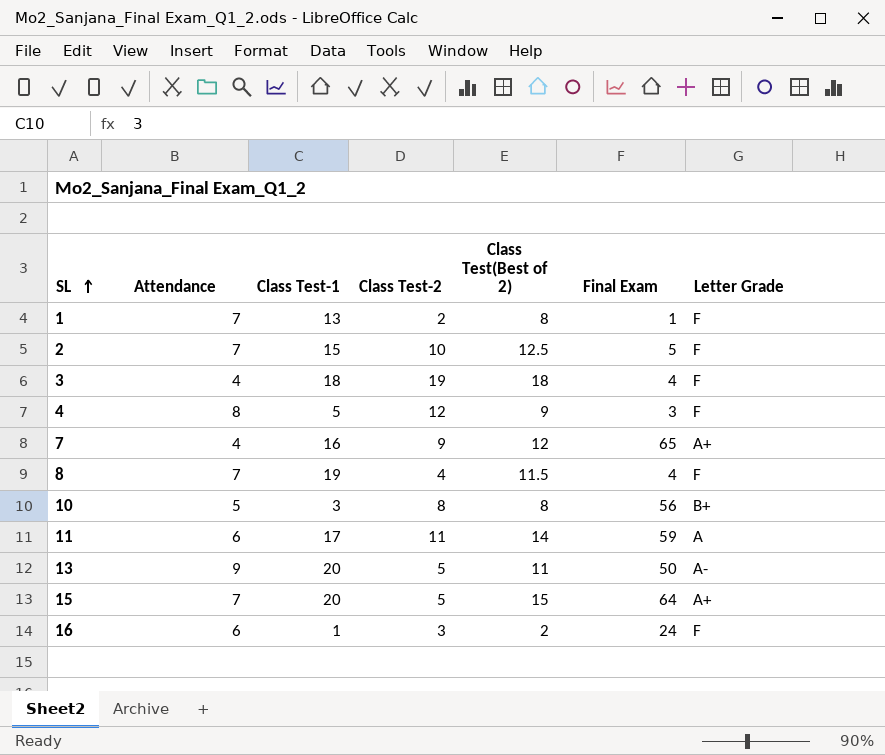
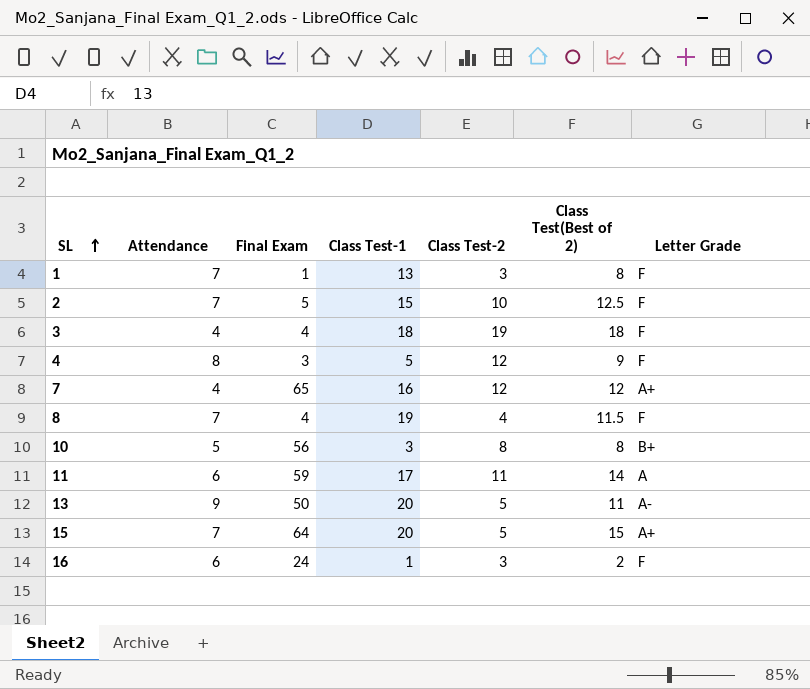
column Final Exam | position: 6 -> 3
1 | Class Test-2: 2 -> 3
7 | Class Test-2: 9 -> 12

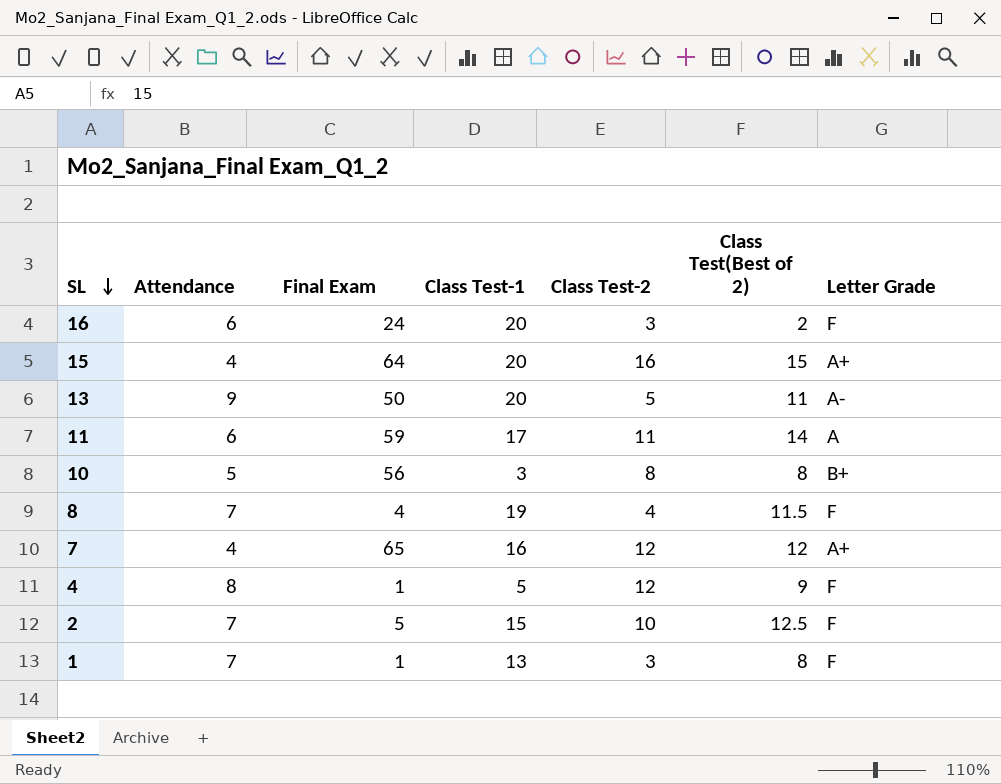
row order: SL ascending -> SL descending
row 3: 4 | 4 | 18 | 19 | 18 | F -> none
16 | Class Test-1: 1 -> 20
15 | Attendance: 7 -> 4
15 | Class Test-2: 5 -> 16
4 | Final Exam: 3 -> 1

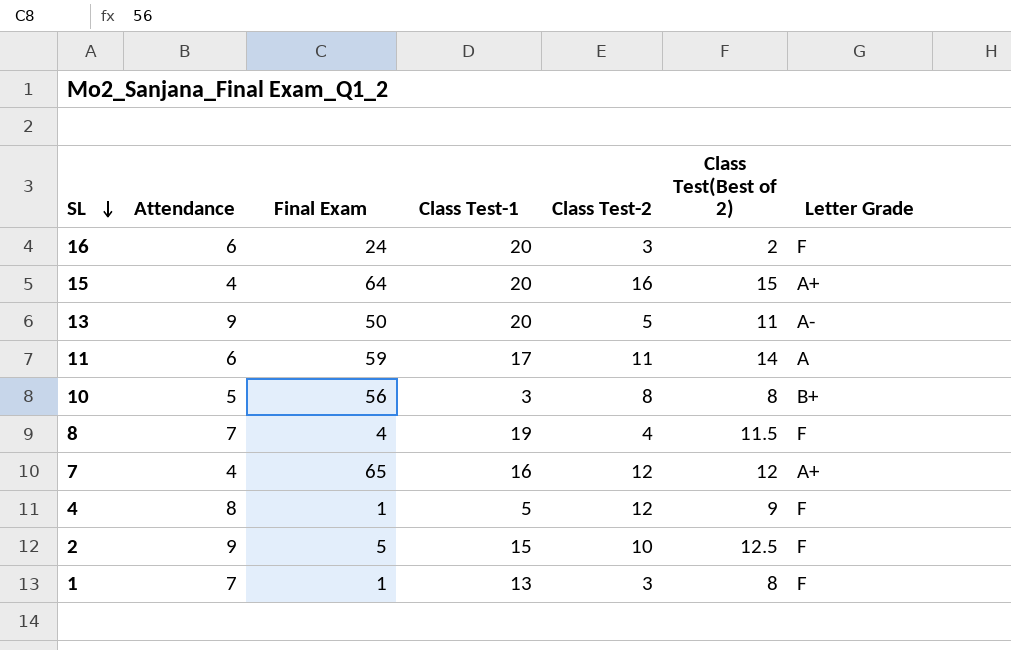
2 | Attendance: 7 -> 9

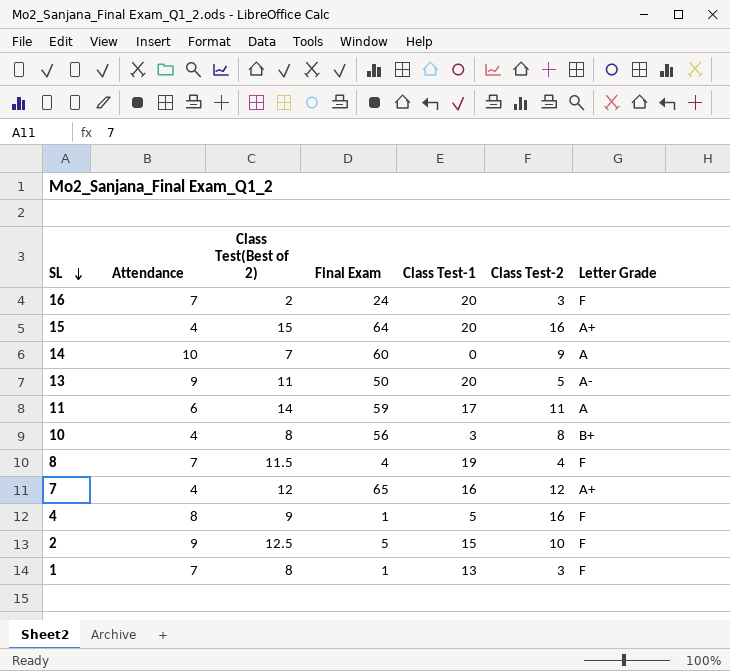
column Class Test(Best of 2) | position: 6 -> 3
16 | Attendance: 6 -> 7
row 14: none -> 10 | 7 | 60 | 0 | 9 | A
10 | Attendance: 5 -> 4
4 | Class Test-2: 12 -> 16

